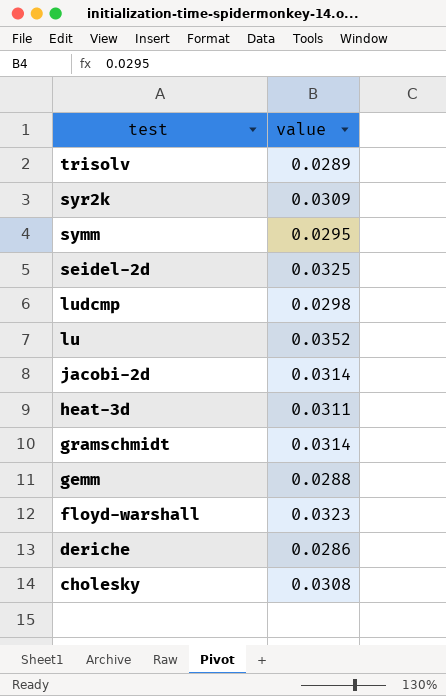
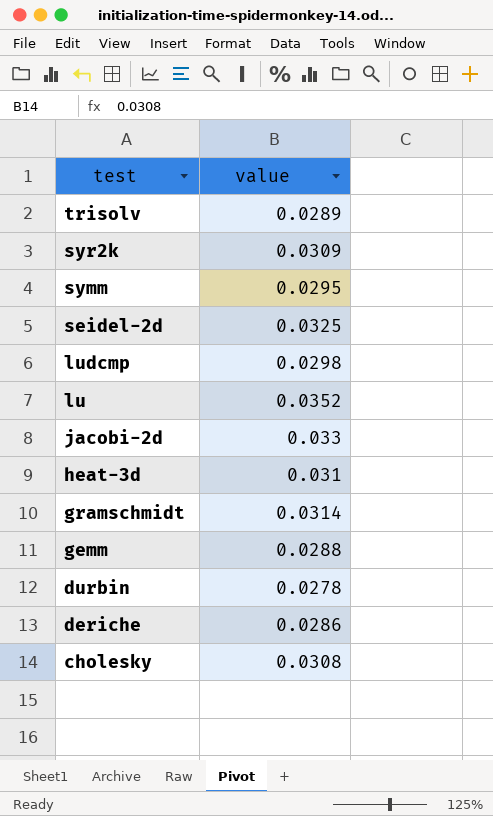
row floyd-warshall: 0.0323 -> none
jacobi-2d | value: 0.0314 -> 0.033
heat-3d | value: 0.0311 -> 0.031
row durbin: none -> 0.0278

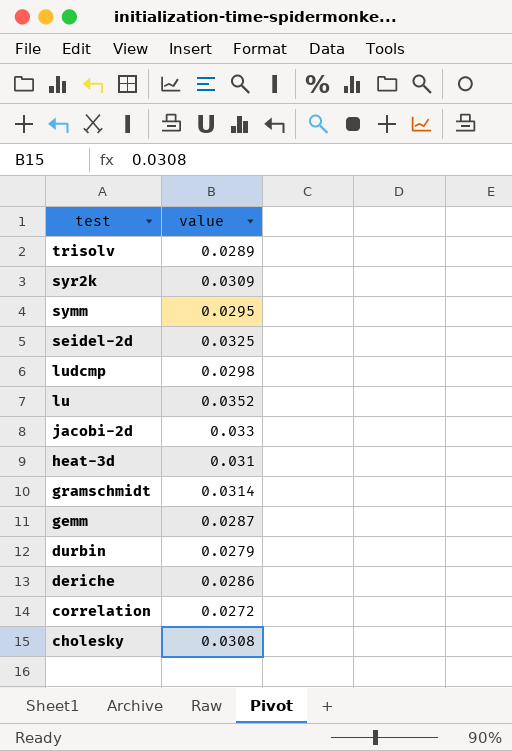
gemm | value: 0.0288 -> 0.0287
durbin | value: 0.0278 -> 0.0279
row correlation: none -> 0.0272

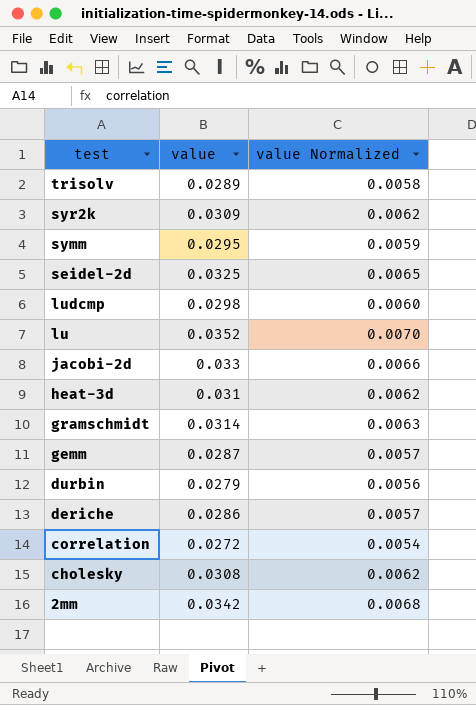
column value Normalized | formula: none -> [value] * 0.2
row 2mm: none -> 0.0342 | 0.0068

